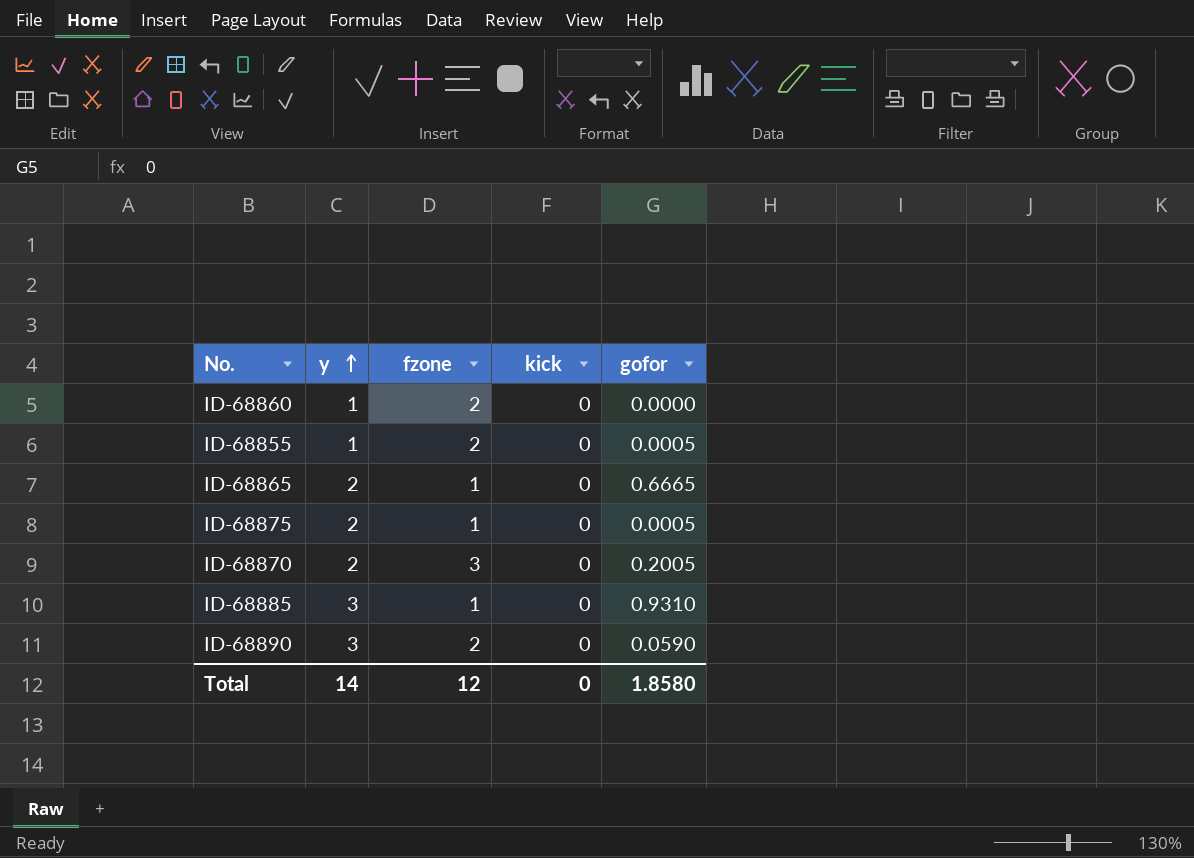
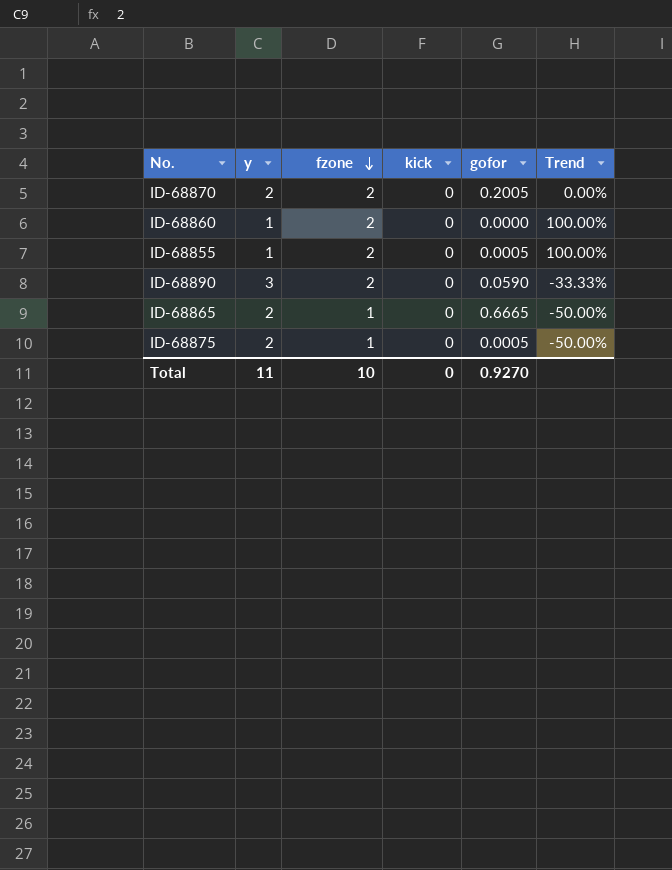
row order: y ascending -> fzone descending
column Trend | formula: none -> ([fzone] - [y]) / [y]
row ID-68885: 3 | 1 | 0 | 0.9310 -> none
ID-68870 | fzone: 3 -> 2
Total | y: 14 -> 11
Total | fzone: 12 -> 10
Total | gofor: 1.8580 -> 0.9270

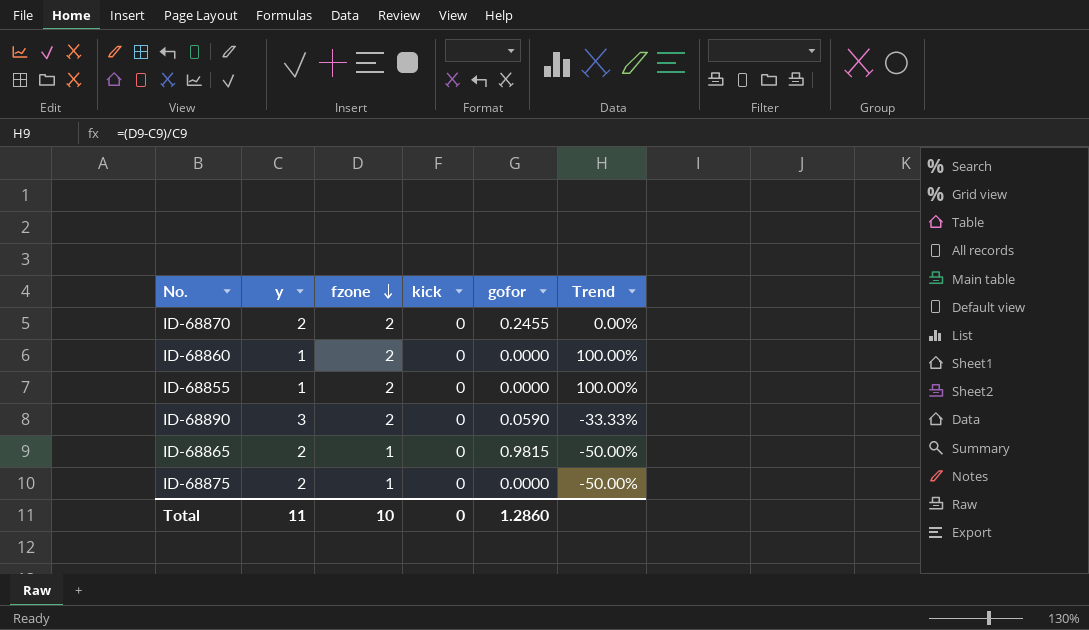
ID-68870 | gofor: 0.2005 -> 0.2455
ID-68855 | gofor: 0.0005 -> 0.0000
ID-68865 | gofor: 0.6665 -> 0.9815
ID-68875 | gofor: 0.0005 -> 0.0000
Total | gofor: 0.9270 -> 1.2860

